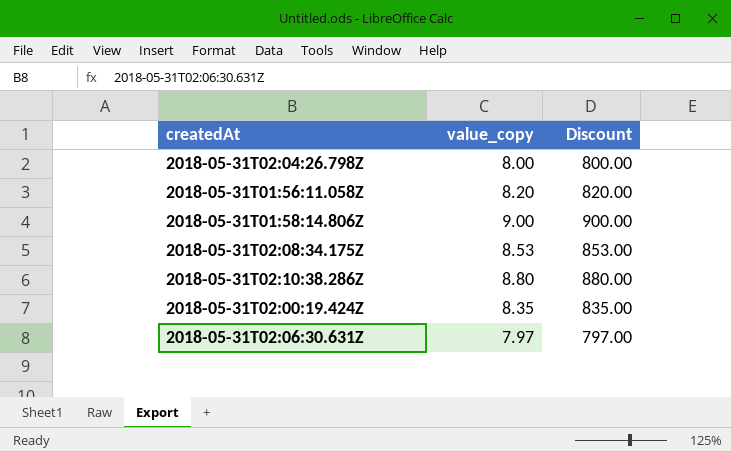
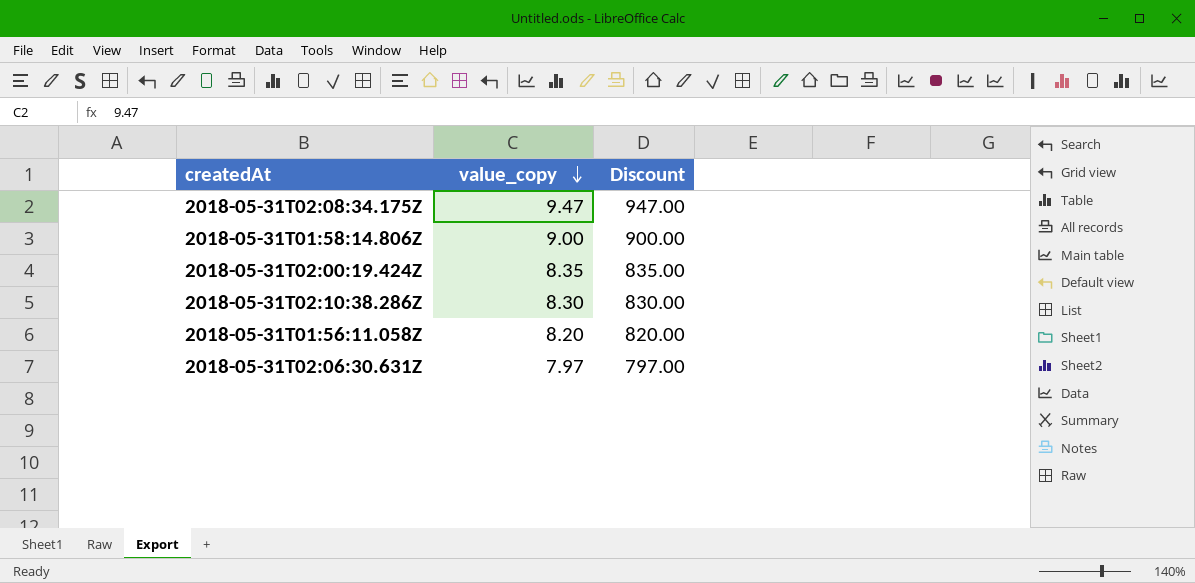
row order: none -> value_copy descending
row 2018-05-31T02:04:26.798Z: 8.00 | 800.00 -> none
2018-05-31T02:08:34.175Z | value_copy: 8.53 -> 9.47
2018-05-31T02:08:34.175Z | Discount: 853.00 -> 947.00
2018-05-31T02:10:38.286Z | value_copy: 8.80 -> 8.30
2018-05-31T02:10:38.286Z | Discount: 880.00 -> 830.00

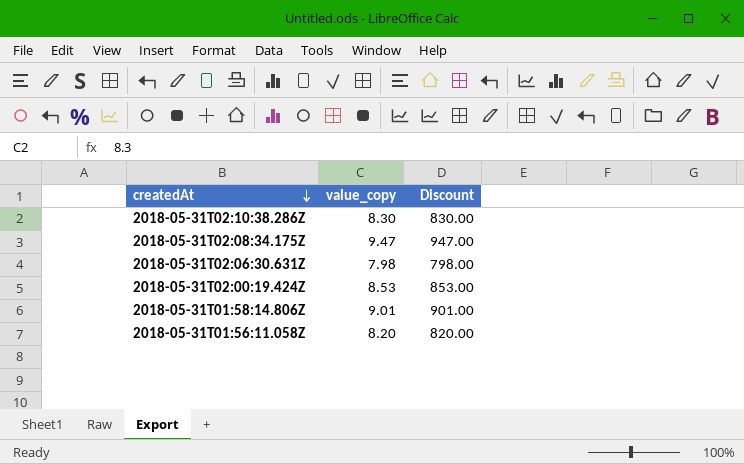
row order: value_copy descending -> createdAt descending
2018-05-31T02:06:30.631Z | value_copy: 7.97 -> 7.98
2018-05-31T02:06:30.631Z | Discount: 797.00 -> 798.00
2018-05-31T02:00:19.424Z | value_copy: 8.35 -> 8.53
2018-05-31T02:00:19.424Z | Discount: 835.00 -> 853.00
2018-05-31T01:58:14.806Z | value_copy: 9.00 -> 9.01
2018-05-31T01:58:14.806Z | Discount: 900.00 -> 901.00

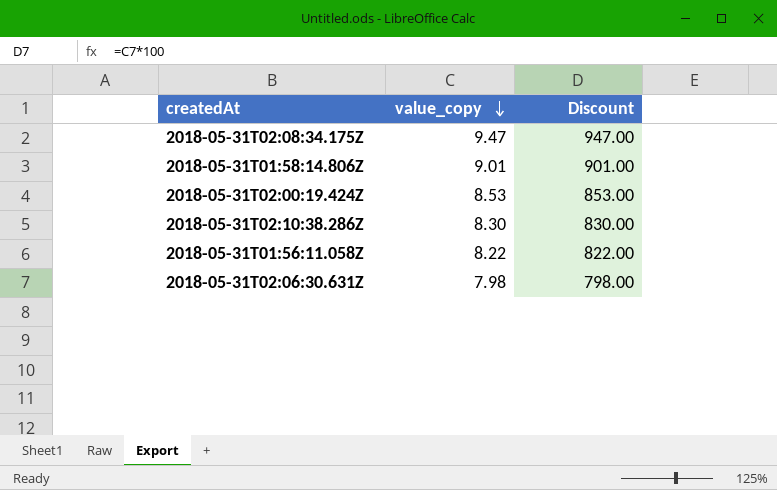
row order: createdAt descending -> value_copy descending
2018-05-31T01:56:11.058Z | value_copy: 8.20 -> 8.22
2018-05-31T01:56:11.058Z | Discount: 820.00 -> 822.00

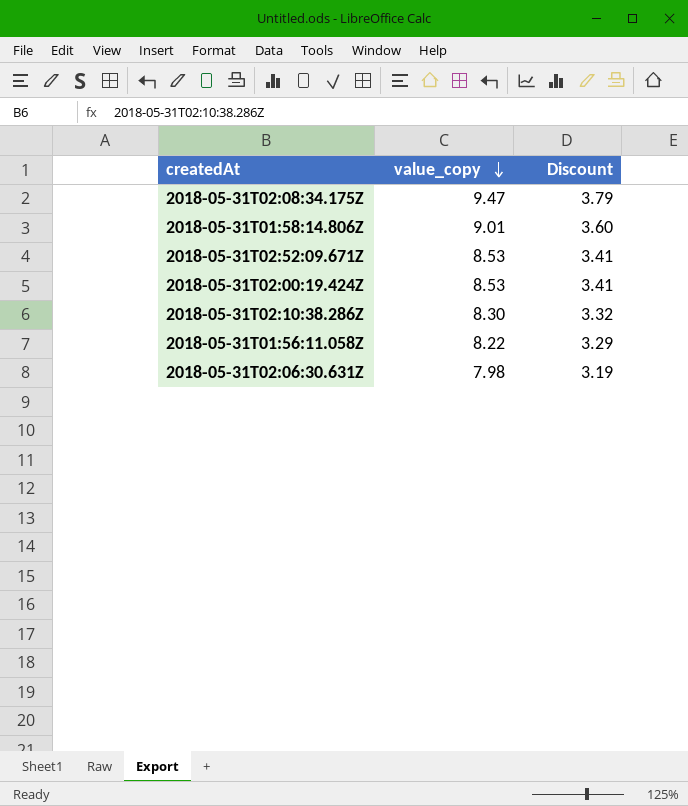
column Discount | formula: [value_copy] * 100 -> [value_copy] * 0.4
row 2018-05-31T02:52:09.671Z: none -> 8.53 | 3.41

